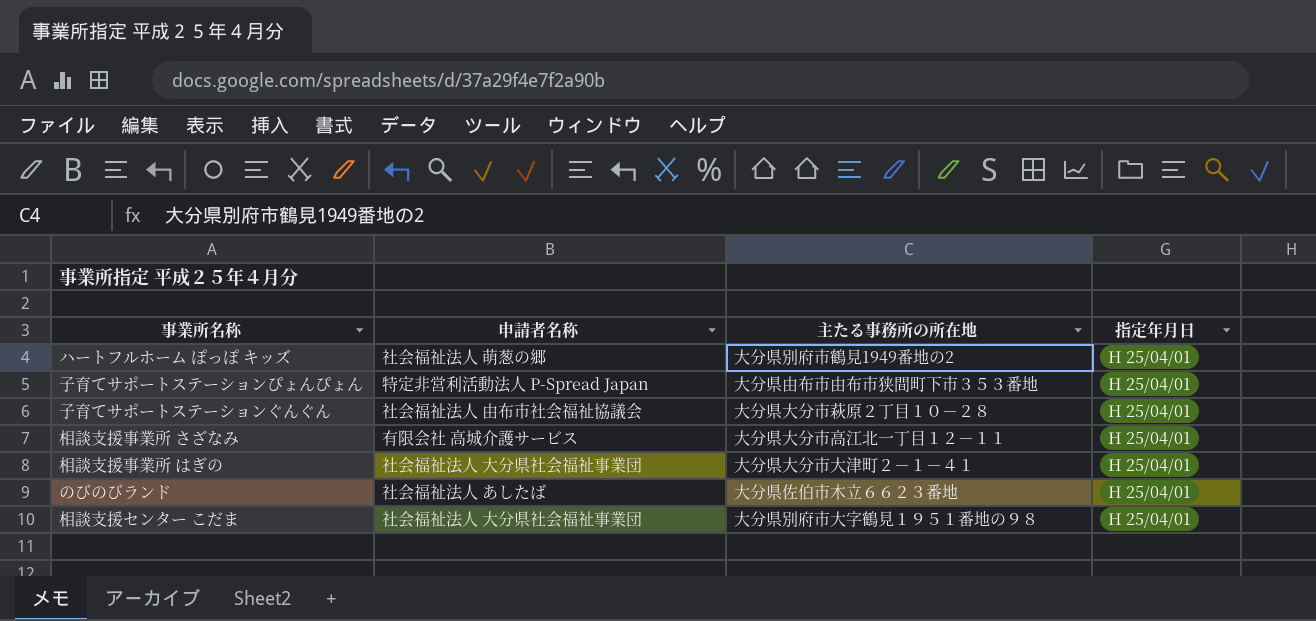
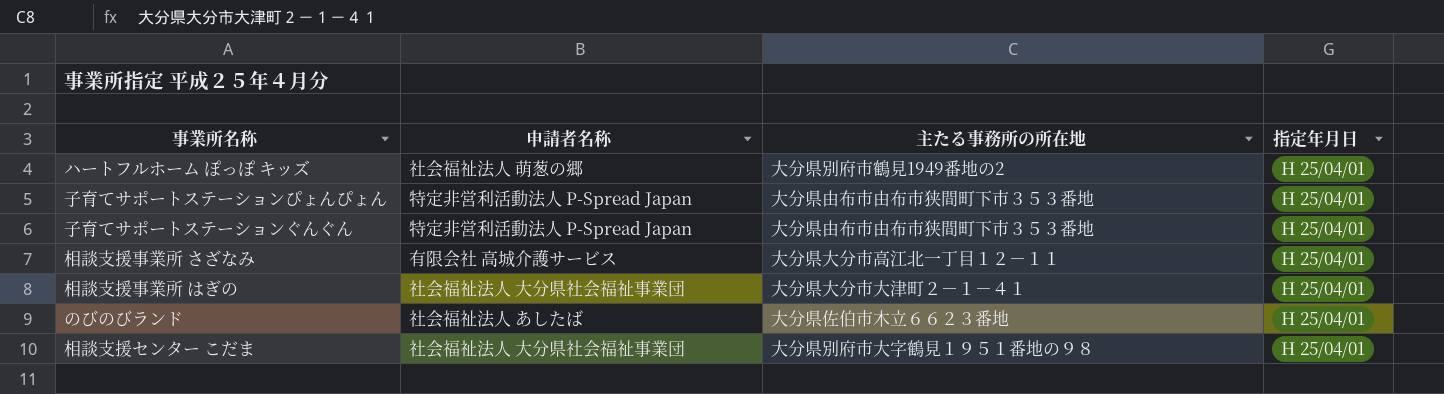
子育てサポートステーションぐんぐん | 申請者名称: 社会福祉法人 由布市社会福祉協議会 -> 特定非営利活動法人 P-Spread Japan
子育てサポートステーションぐんぐん | 主たる事務所の所在地: 大分県大分市萩原２丁目１０－２８ -> 大分県由布市由布市狭間町下市３５３番地

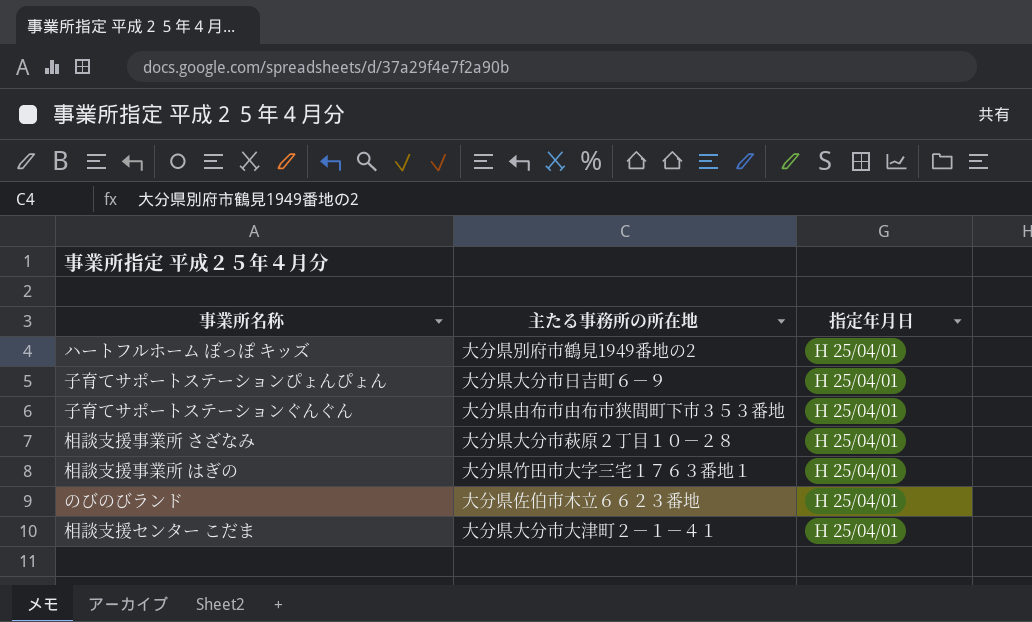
column 申請者名称 | position: 2 -> none
子育てサポートステーションぴょんぴょん | 主たる事務所の所在地: 大分県由布市由布市狭間町下市３５３番地 -> 大分県大分市日吉町６－９
相談支援事業所 さざなみ | 主たる事務所の所在地: 大分県大分市高江北一丁目１２－１１ -> 大分県大分市萩原２丁目１０－２８
相談支援事業所 はぎの | 主たる事務所の所在地: 大分県大分市大津町２－１－４１ -> 大分県竹田市大字三宅１７６３番地１
相談支援センター こだま | 主たる事務所の所在地: 大分県別府市大字鶴見１９５１番地の９８ -> 大分県大分市大津町２－１－４１

